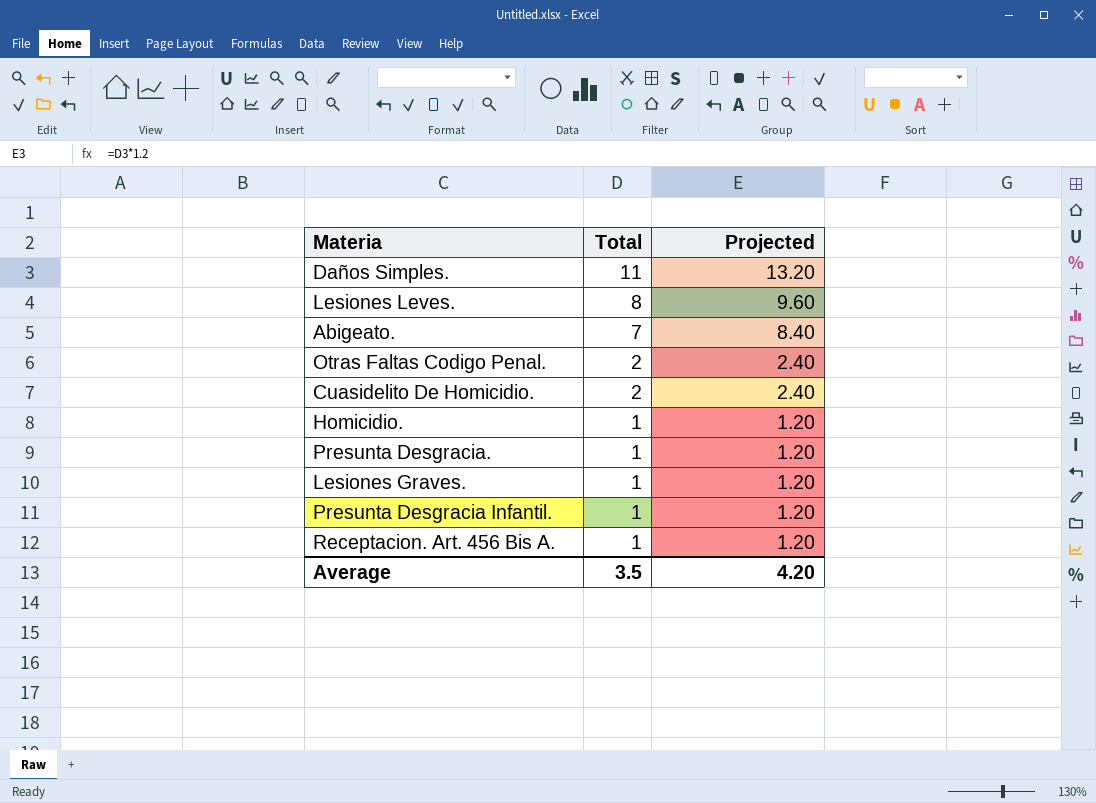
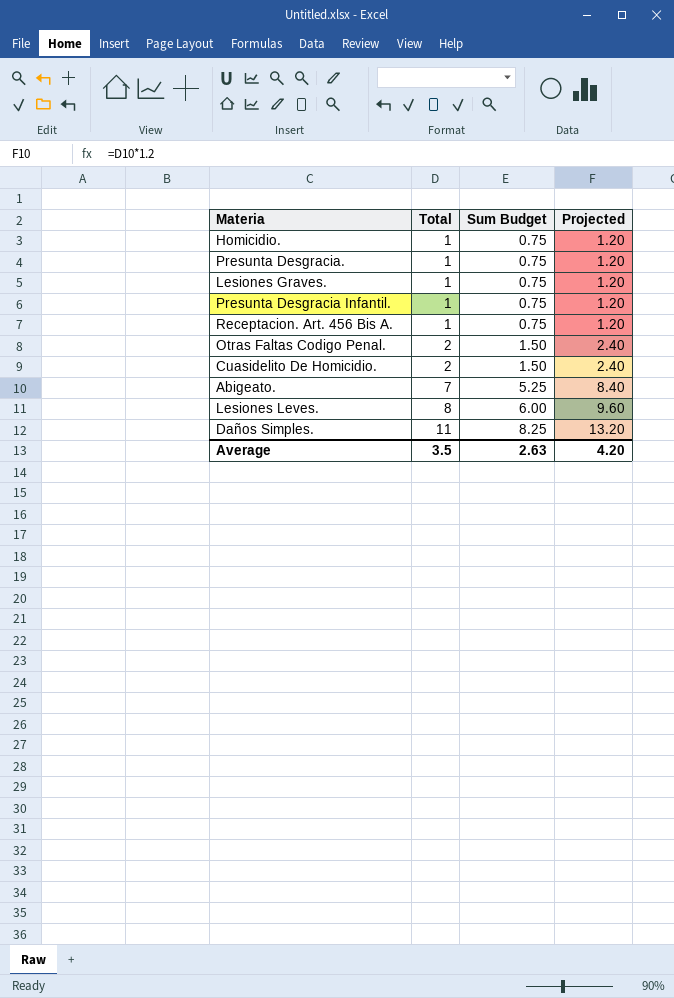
row order: Total descending -> Total ascending
column Sum Budget | formula: none -> [Total] * 0.75

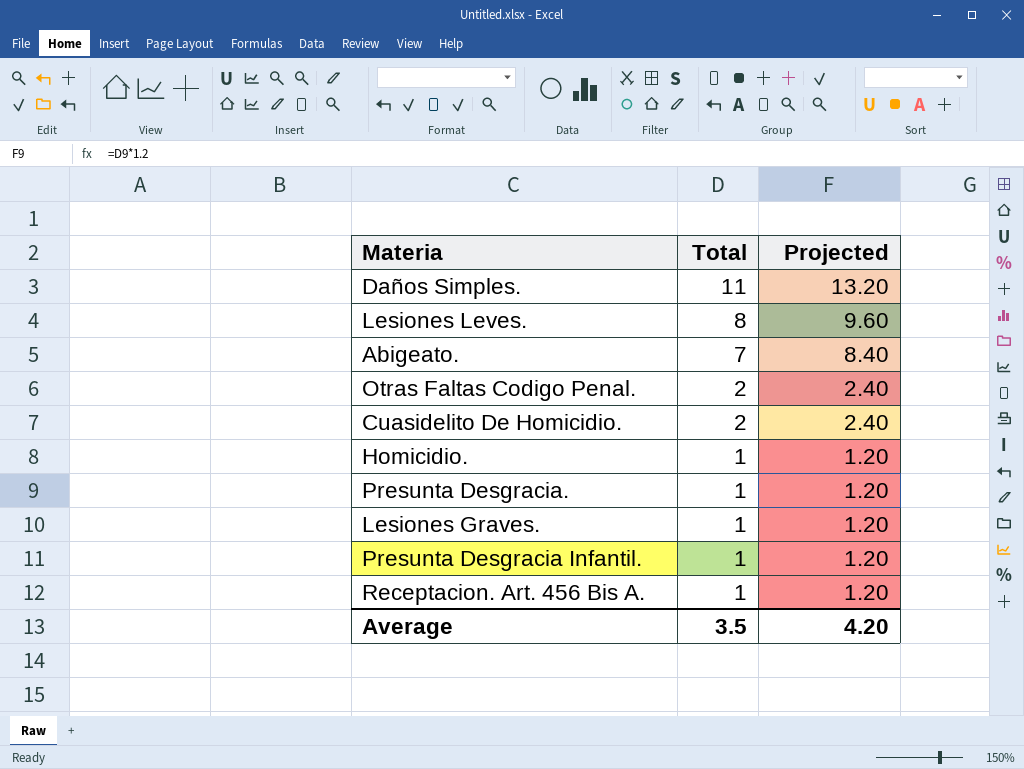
row order: Total ascending -> Total descending
column Sum Budget | formula: [Total] * 0.75 -> none

